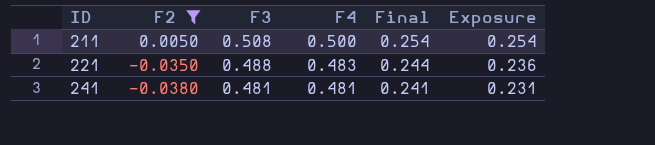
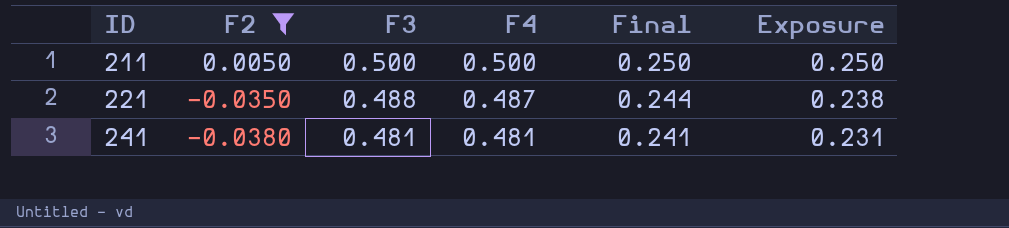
211 | F3: 0.508 -> 0.500
211 | Final: 0.254 -> 0.250
211 | Exposure: 0.254 -> 0.250
221 | F4: 0.483 -> 0.487
221 | Exposure: 0.236 -> 0.238

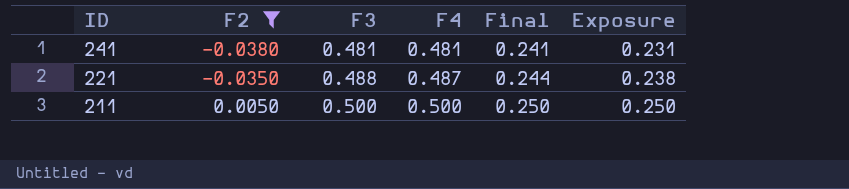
row order: ID ascending -> ID descending

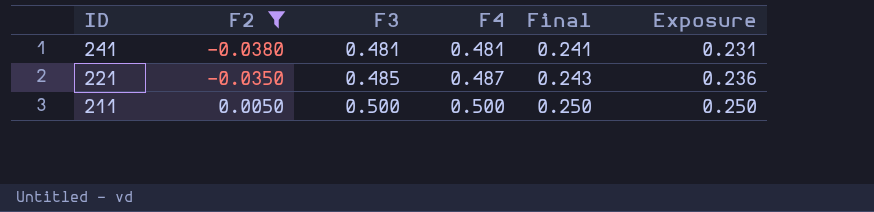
221 | F3: 0.488 -> 0.485
221 | Final: 0.244 -> 0.243
221 | Exposure: 0.238 -> 0.236

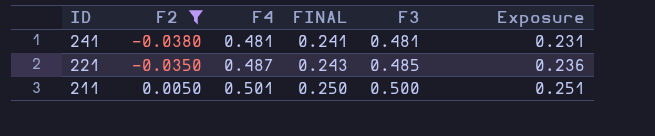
column name: Final -> FINAL
column F3 | position: 3 -> 5
211 | F4: 0.500 -> 0.501
211 | Exposure: 0.250 -> 0.251

